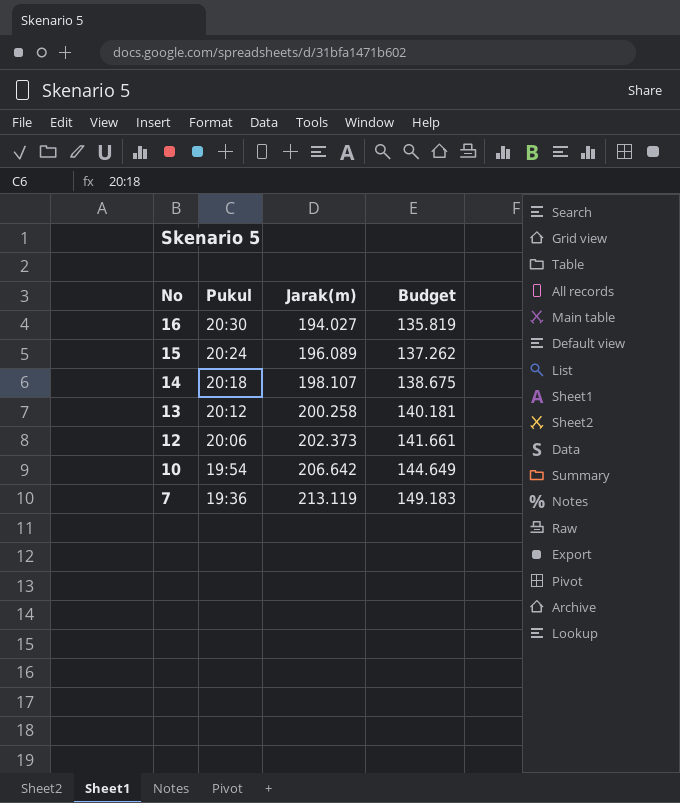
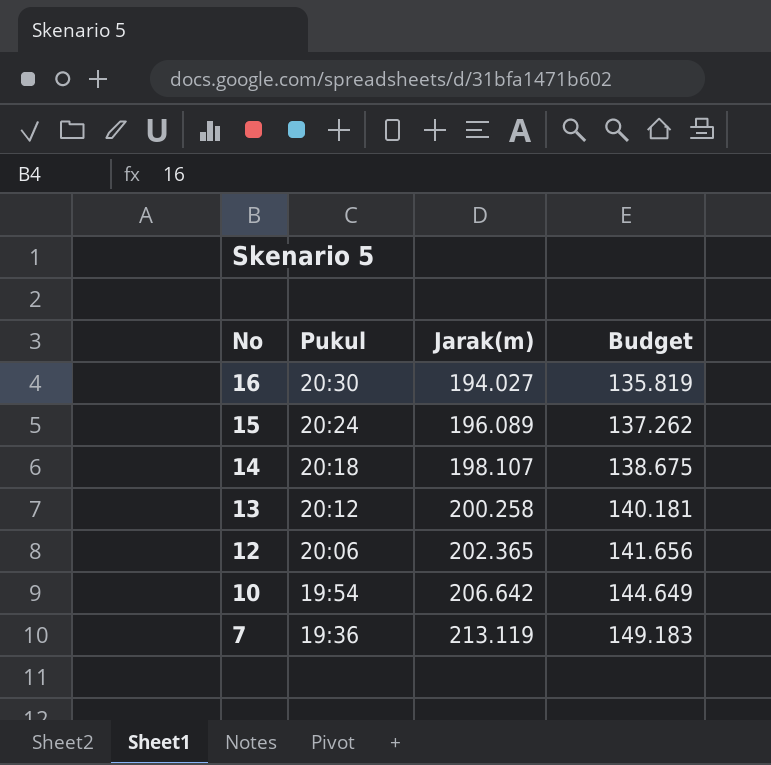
12 | Jarak(m): 202.373 -> 202.365
12 | Budget: 141.661 -> 141.656

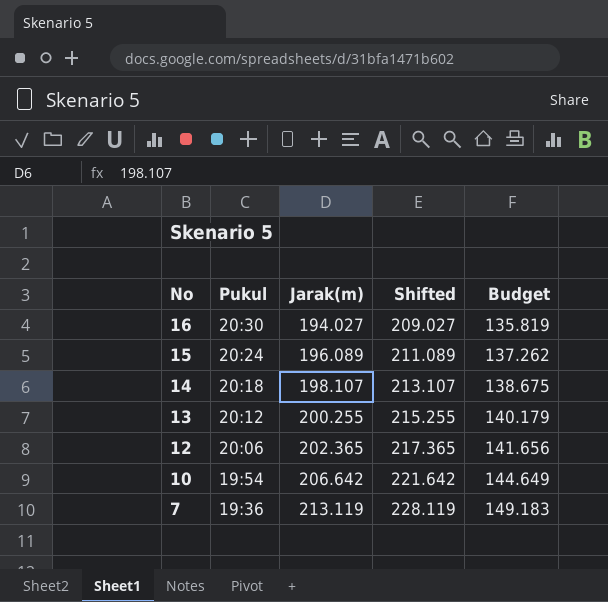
column Shifted | formula: none -> [Jarak(m)] + 15
13 | Jarak(m): 200.258 -> 200.255
13 | Budget: 140.181 -> 140.179

